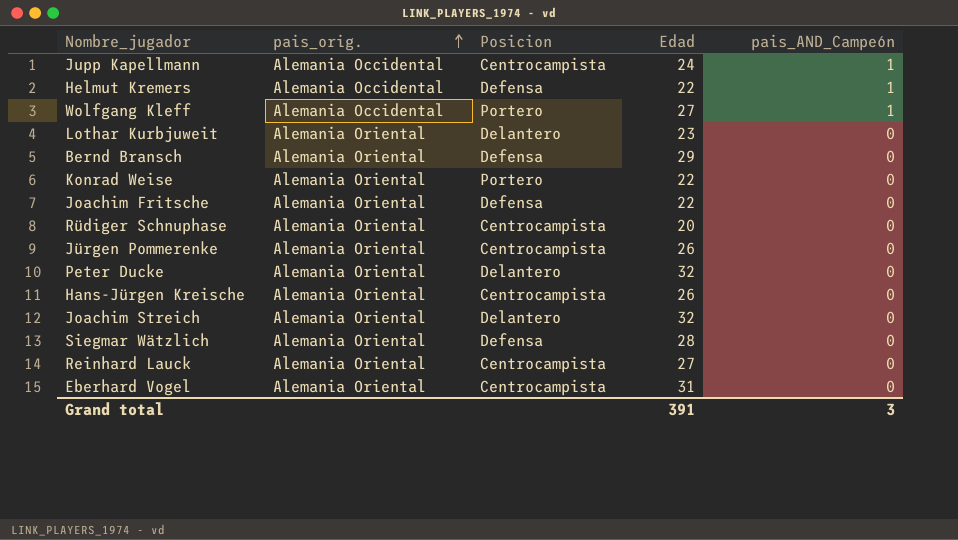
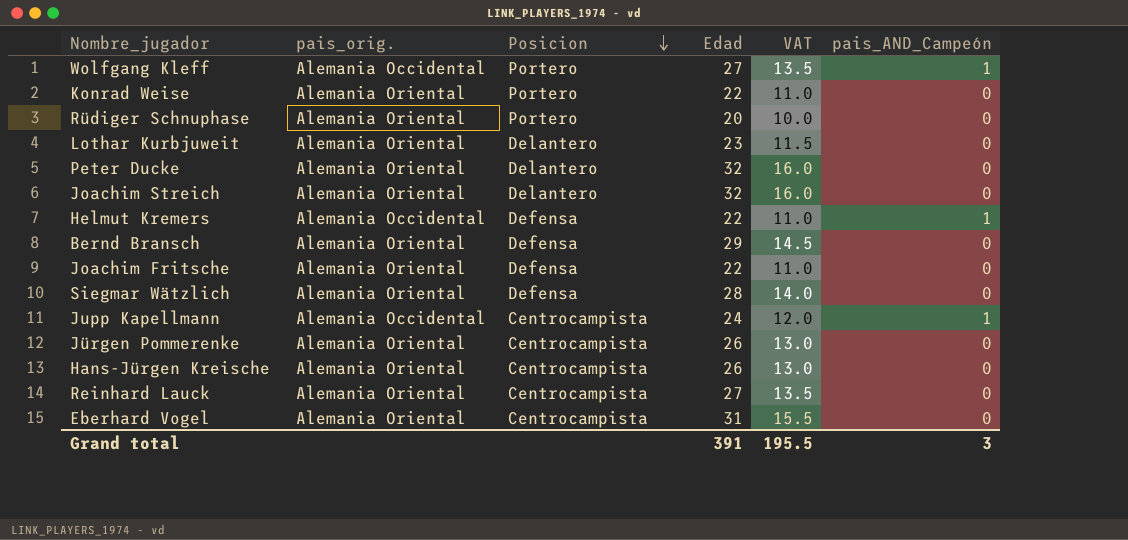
row order: pais_orig. ascending -> Posicion descending
column VAT | formula: none -> [Edad] * 0.5
Rüdiger Schnuphase | Posicion: Centrocampista -> Portero

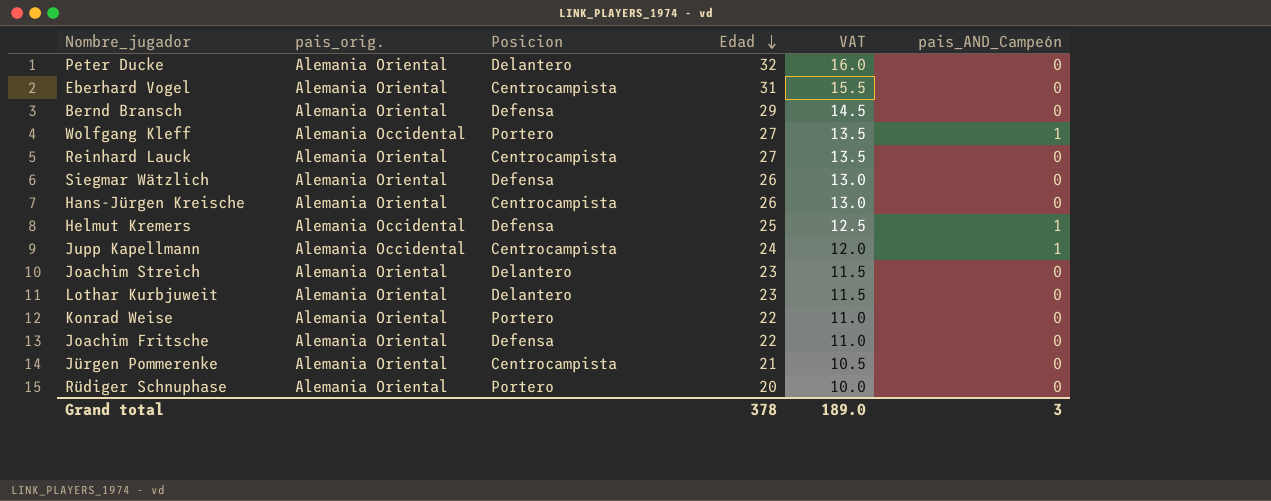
row order: Posicion descending -> Edad descending
Siegmar Wätzlich | Edad: 28 -> 26
Siegmar Wätzlich | VAT: 14.0 -> 13.0
Helmut Kremers | Edad: 22 -> 25
Helmut Kremers | VAT: 11.0 -> 12.5
Joachim Streich | Edad: 32 -> 23
Joachim Streich | VAT: 16.0 -> 11.5
Jürgen Pommerenke | Edad: 26 -> 21
Jürgen Pommerenke | VAT: 13.0 -> 10.5
Grand total | Edad: 391 -> 378
Grand total | VAT: 195.5 -> 189.0

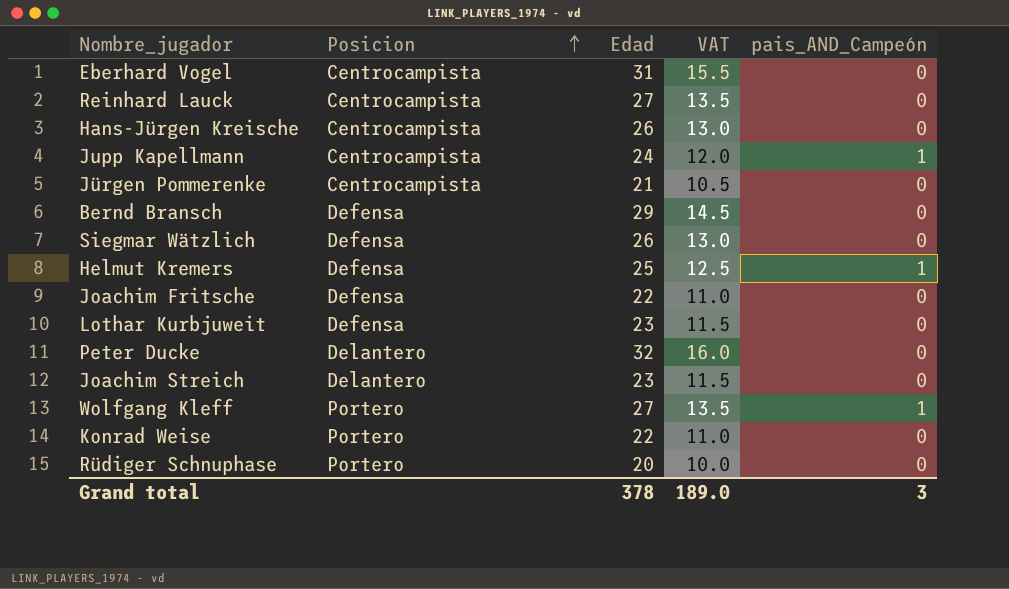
row order: Edad descending -> Posicion ascending
column pais_orig. | position: 2 -> none
Lothar Kurbjuweit | Posicion: Delantero -> Defensa

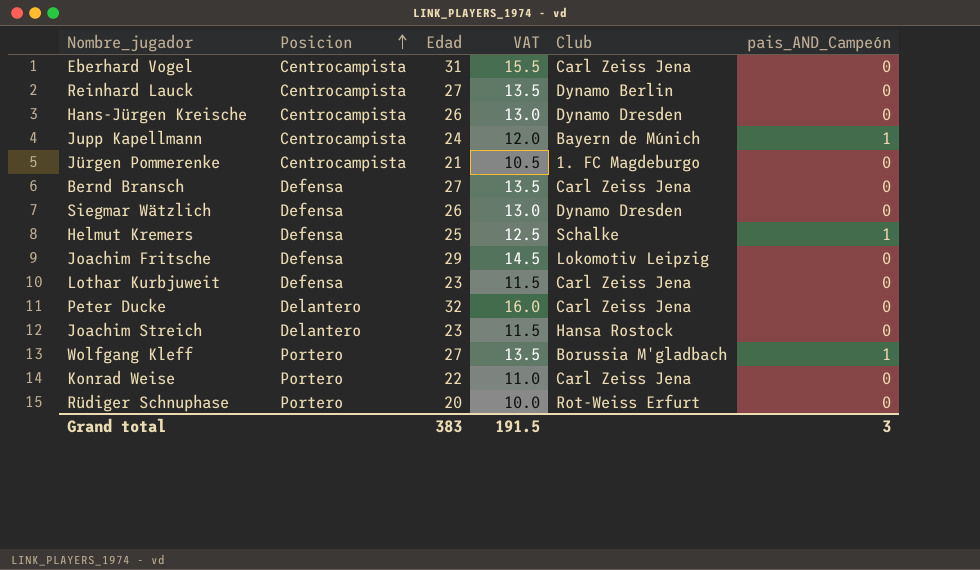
column Club | position: none -> 5
Bernd Bransch | Edad: 29 -> 27
Bernd Bransch | VAT: 14.5 -> 13.5
Joachim Fritsche | Edad: 22 -> 29
Joachim Fritsche | VAT: 11.0 -> 14.5
Grand total | Edad: 378 -> 383
Grand total | VAT: 189.0 -> 191.5

